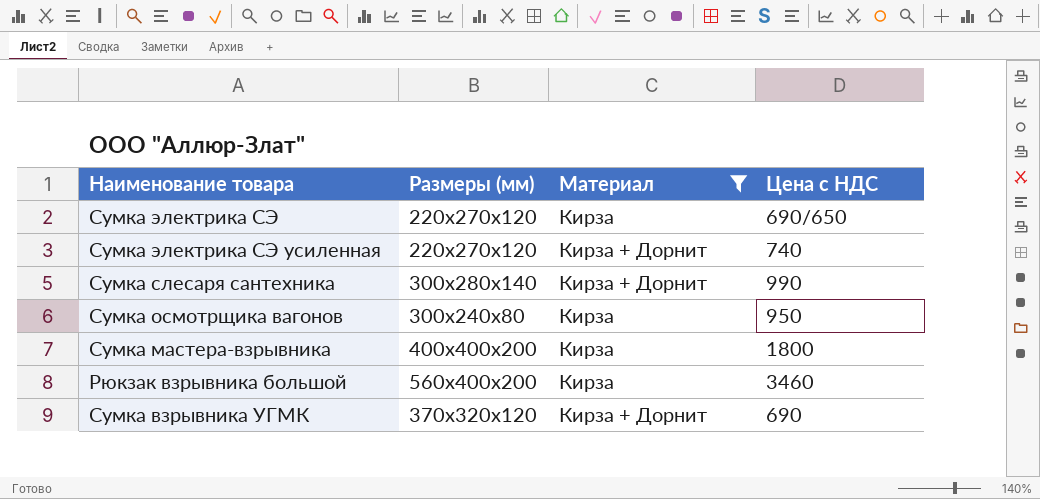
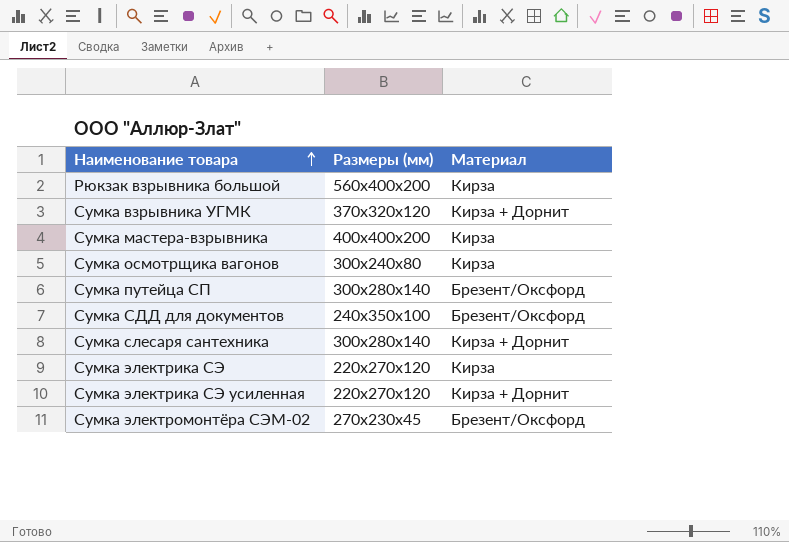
filter: Материал != Брезент/Оксфорд -> none
row order: none -> Наименование товара ascending
column Цена с НДС | position: 4 -> none

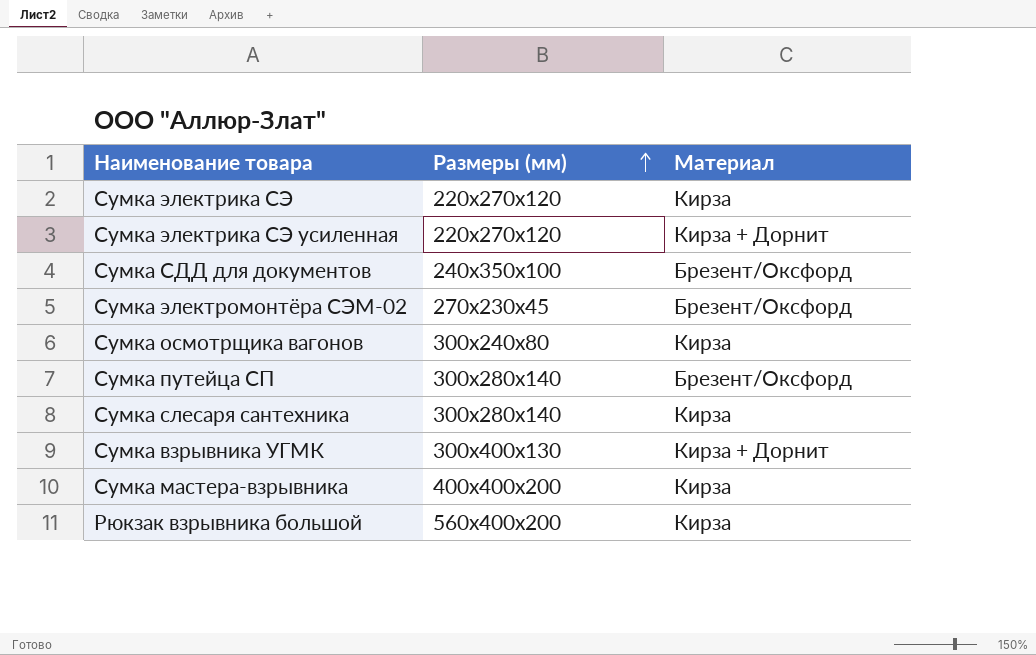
row order: Наименование товара ascending -> Размеры (мм) ascending
Сумка слесаря сантехника | Материал: Кирза + Дорнит -> Кирза
Сумка взрывника УГМК | Размеры (мм): 370х320х120 -> 300х400х130

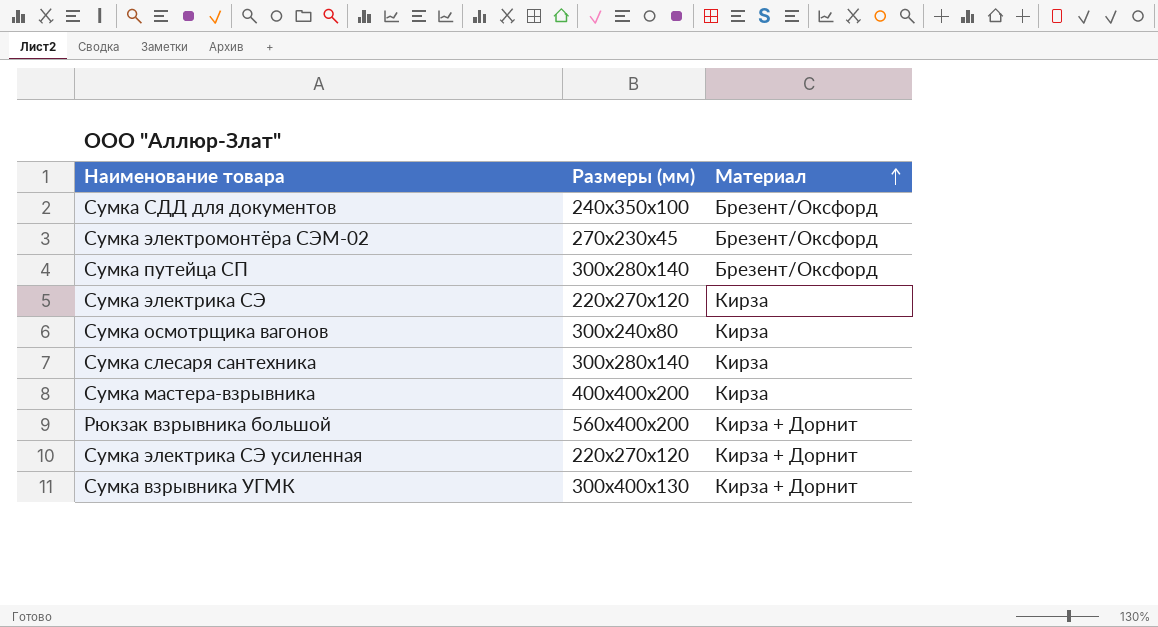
row order: Размеры (мм) ascending -> Материал ascending
Рюкзак взрывника большой | Материал: Кирза -> Кирза + Дорнит

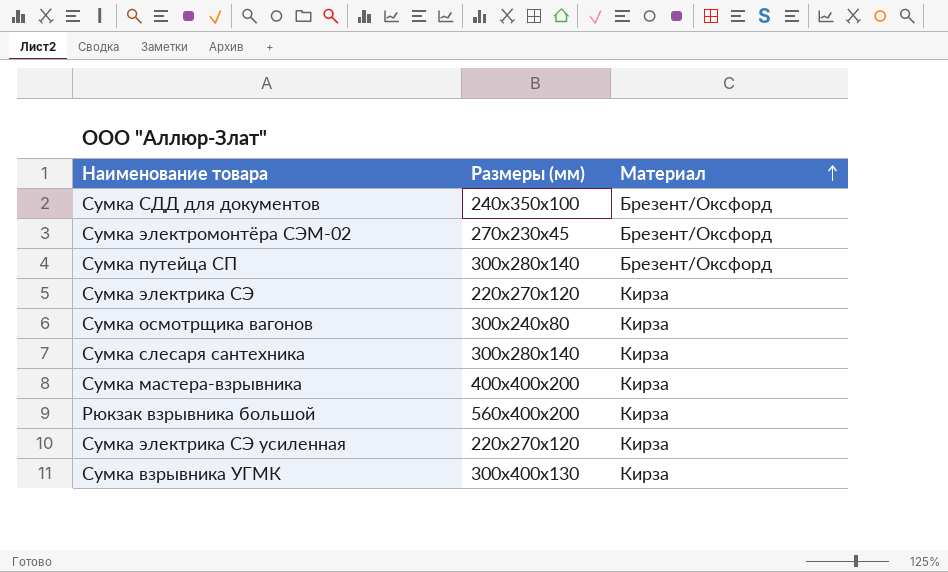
Рюкзак взрывника большой | Материал: Кирза + Дорнит -> Кирза
Сумка электрика СЭ усиленная | Материал: Кирза + Дорнит -> Кирза
Сумка взрывника УГМК | Материал: Кирза + Дорнит -> Кирза

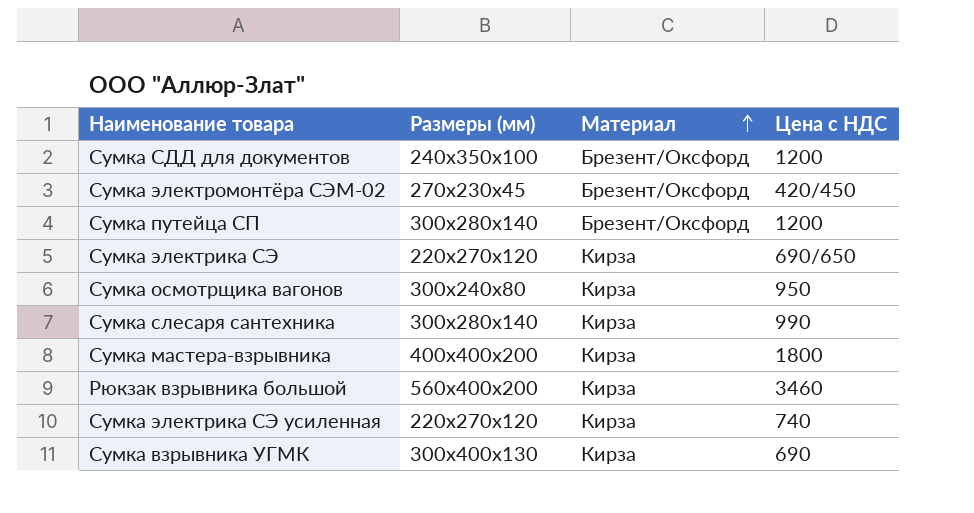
column Цена с НДС | position: none -> 4

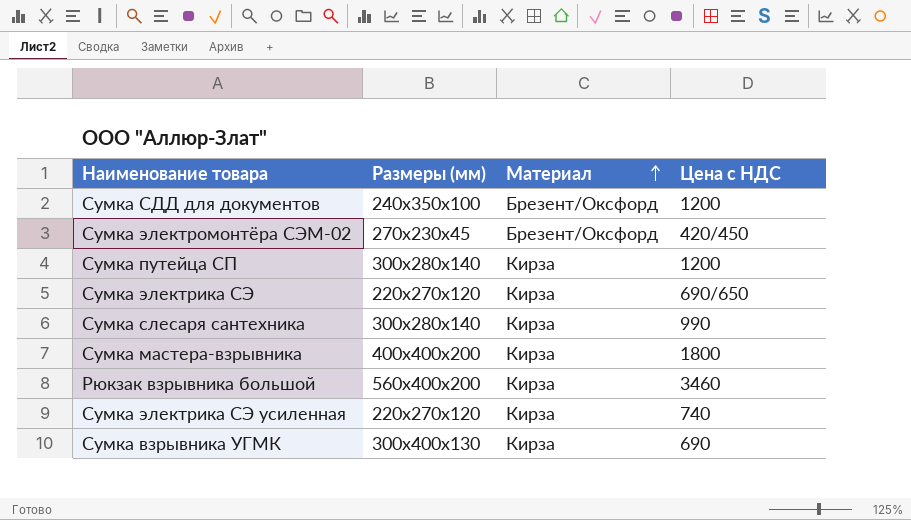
row Сумка осмотрщика вагонов: 300х240х80 | Кирза | 950 -> none
Сумка путейца СП | Материал: Брезент/Оксфорд -> Кирза

